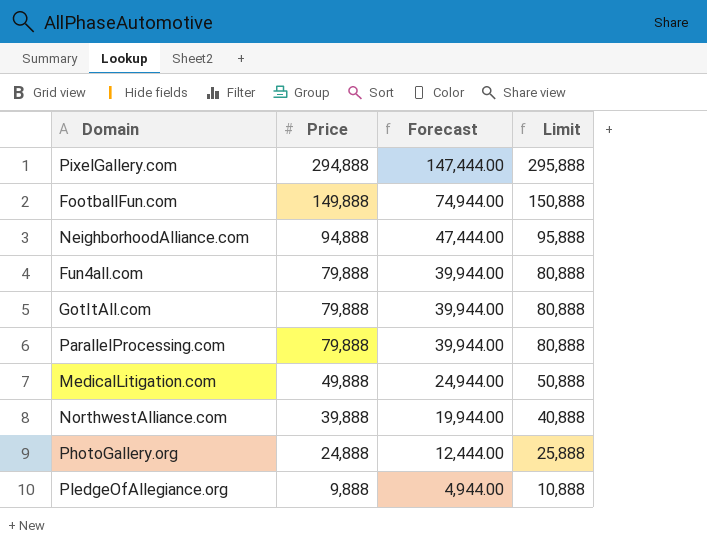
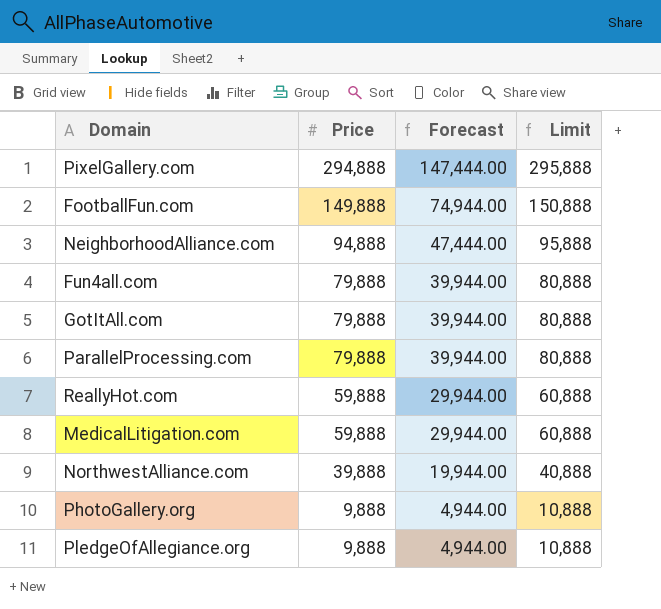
row ReallyHot.com: none -> 59,888 | 29,944.00 | 60,888
MedicalLitigation.com | Price: 49,888 -> 59,888
MedicalLitigation.com | Forecast: 24,944.00 -> 29,944.00
MedicalLitigation.com | Limit: 50,888 -> 60,888
PhotoGallery.org | Price: 24,888 -> 9,888
PhotoGallery.org | Forecast: 12,444.00 -> 4,944.00
PhotoGallery.org | Limit: 25,888 -> 10,888

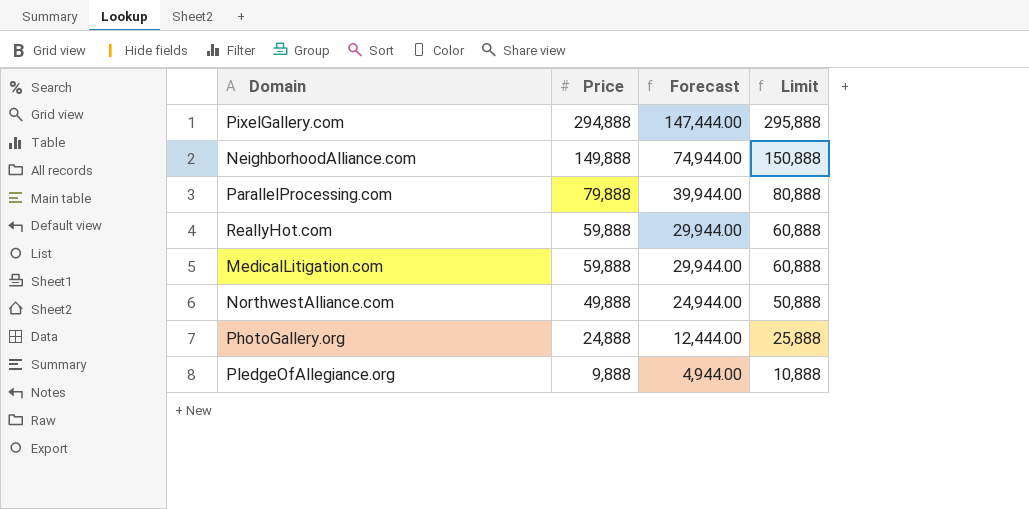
row FootballFun.com: 149,888 | 74,944.00 | 150,888 -> none
row Fun4all.com: 79,888 | 39,944.00 | 80,888 -> none
row GotItAll.com: 79,888 | 39,944.00 | 80,888 -> none
NeighborhoodAlliance.com | Price: 94,888 -> 149,888
NeighborhoodAlliance.com | Forecast: 47,444.00 -> 74,944.00
NeighborhoodAlliance.com | Limit: 95,888 -> 150,888
NorthwestAlliance.com | Price: 39,888 -> 49,888
NorthwestAlliance.com | Forecast: 19,944.00 -> 24,944.00
NorthwestAlliance.com | Limit: 40,888 -> 50,888
PhotoGallery.org | Price: 9,888 -> 24,888
PhotoGallery.org | Forecast: 4,944.00 -> 12,444.00
PhotoGallery.org | Limit: 10,888 -> 25,888

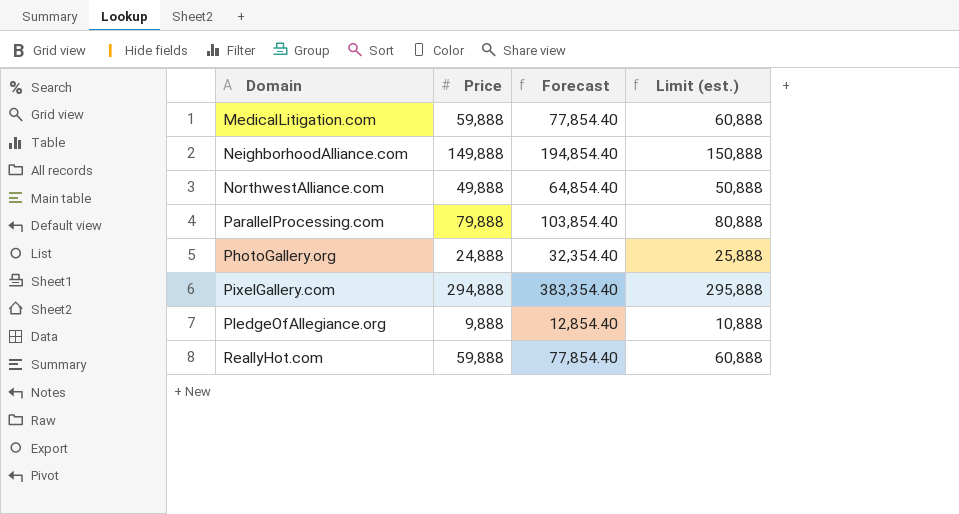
row order: Price descending -> Domain ascending
column Forecast | formula: [Price] * 0.5 -> [Price] * 1.3
column name: Limit -> Limit (est.)

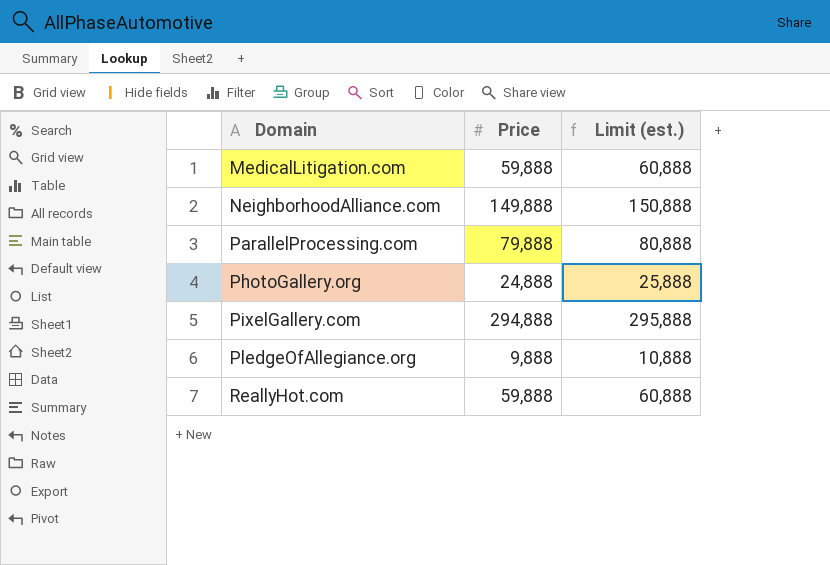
column Forecast | formula: [Price] * 1.3 -> none
row NorthwestAlliance.com: 49,888 | 64,854.40 | 50,888 -> none

